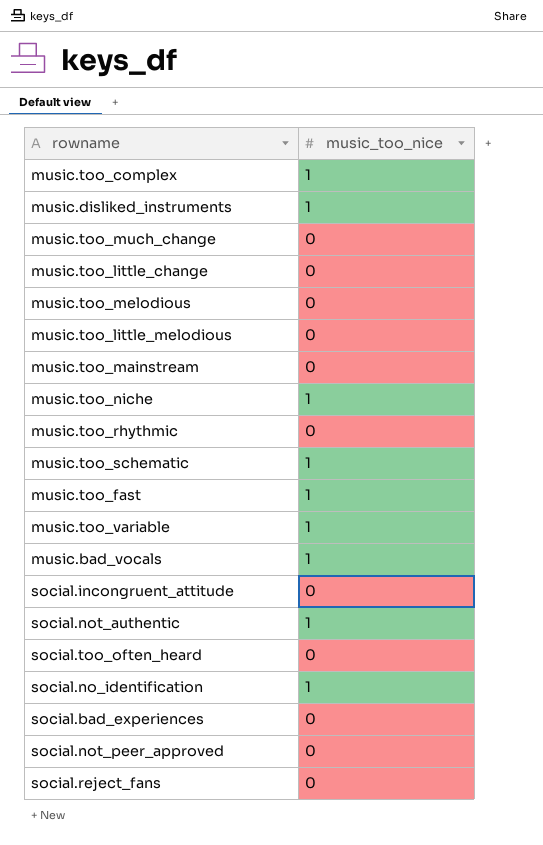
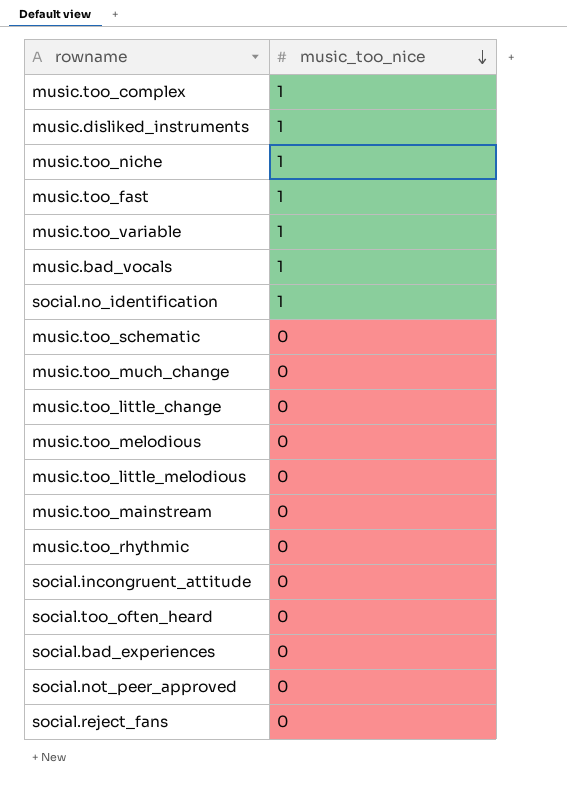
row order: none -> music_too_nice descending
row social.not_authentic: 1 -> none
music.too_schematic | music_too_nice: 1 -> 0

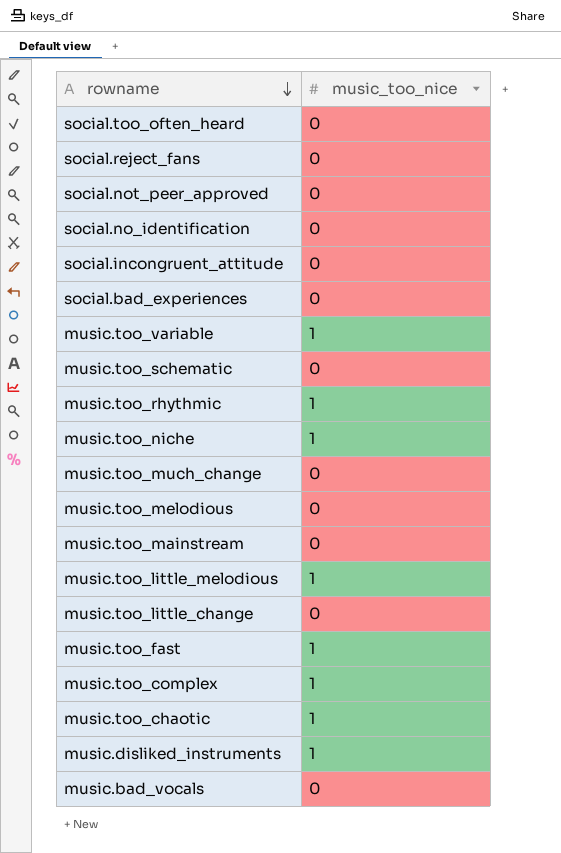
row order: music_too_nice descending -> rowname descending
social.no_identification | music_too_nice: 1 -> 0
music.too_rhythmic | music_too_nice: 0 -> 1
music.too_little_melodious | music_too_nice: 0 -> 1
row music.too_chaotic: none -> 1
music.bad_vocals | music_too_nice: 1 -> 0

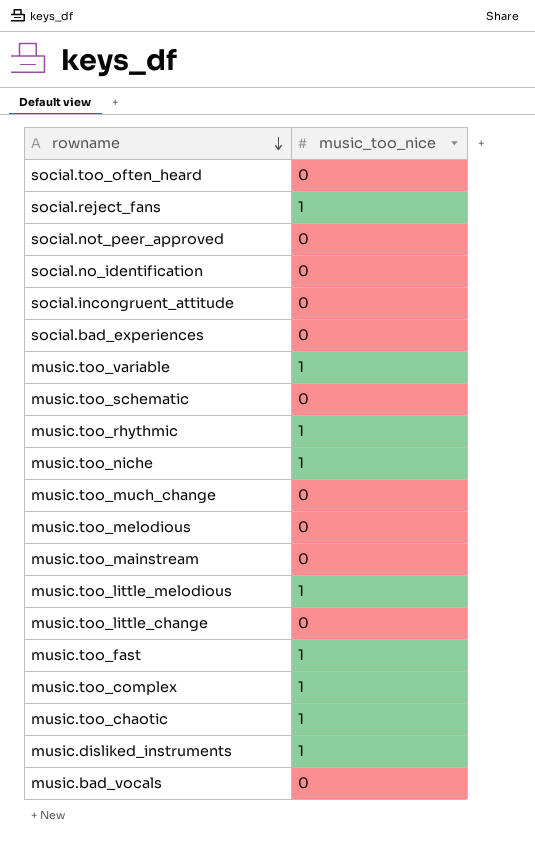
social.reject_fans | music_too_nice: 0 -> 1

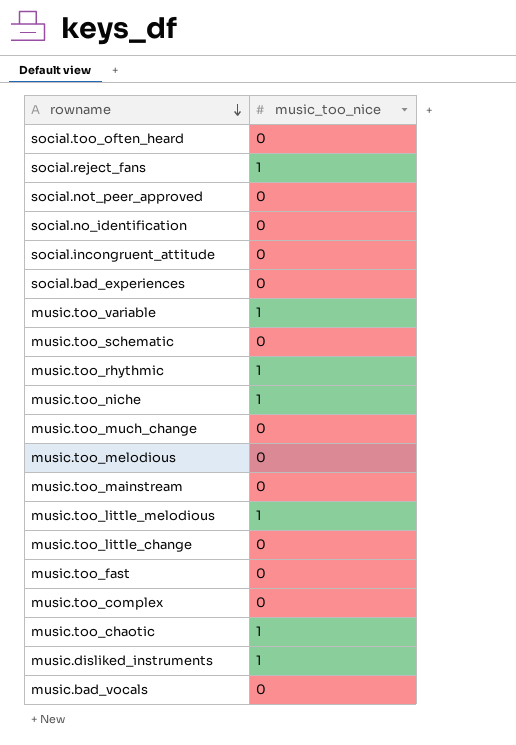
music.too_fast | music_too_nice: 1 -> 0
music.too_complex | music_too_nice: 1 -> 0

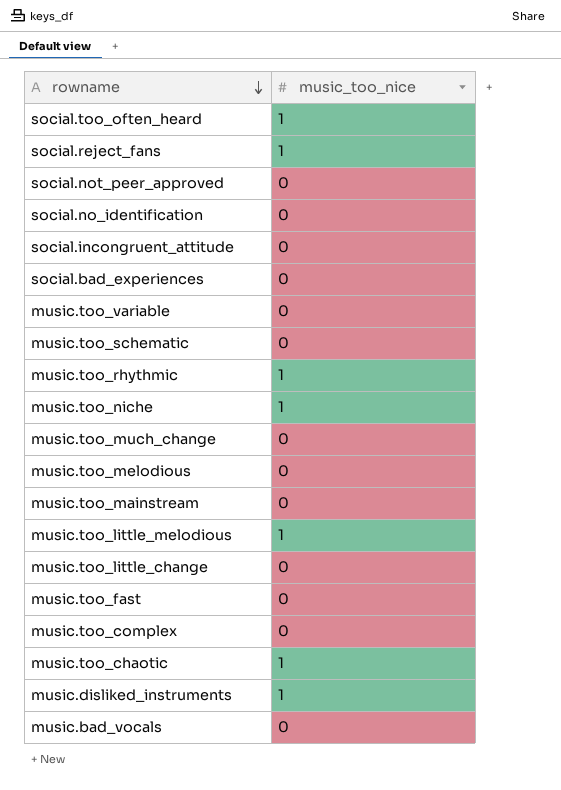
social.too_often_heard | music_too_nice: 0 -> 1
music.too_variable | music_too_nice: 1 -> 0

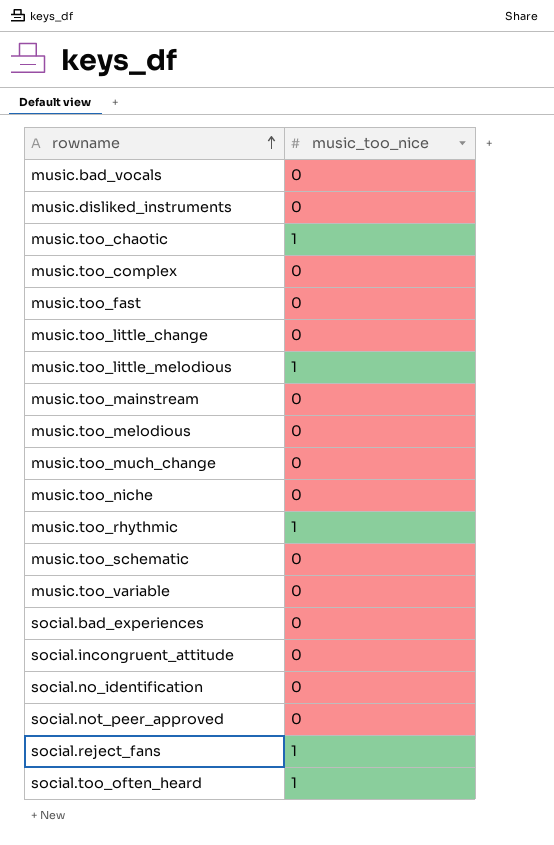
row order: rowname descending -> rowname ascending
music.disliked_instruments | music_too_nice: 1 -> 0
music.too_niche | music_too_nice: 1 -> 0

